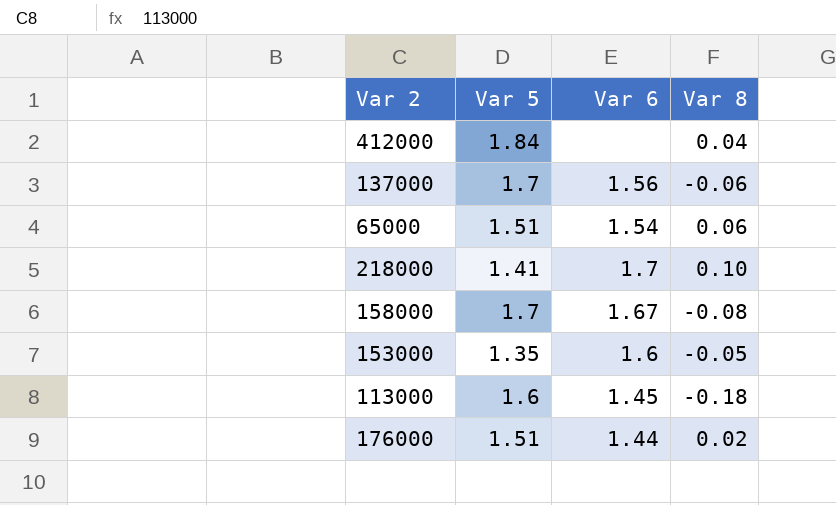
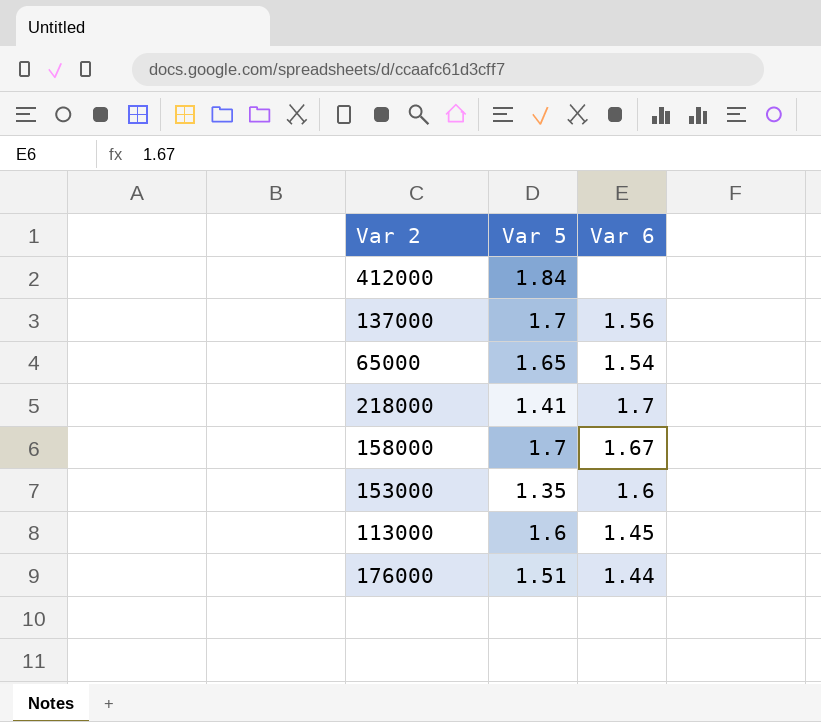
column Var 8 | position: 4 -> none
65000 | Var 5: 1.51 -> 1.65

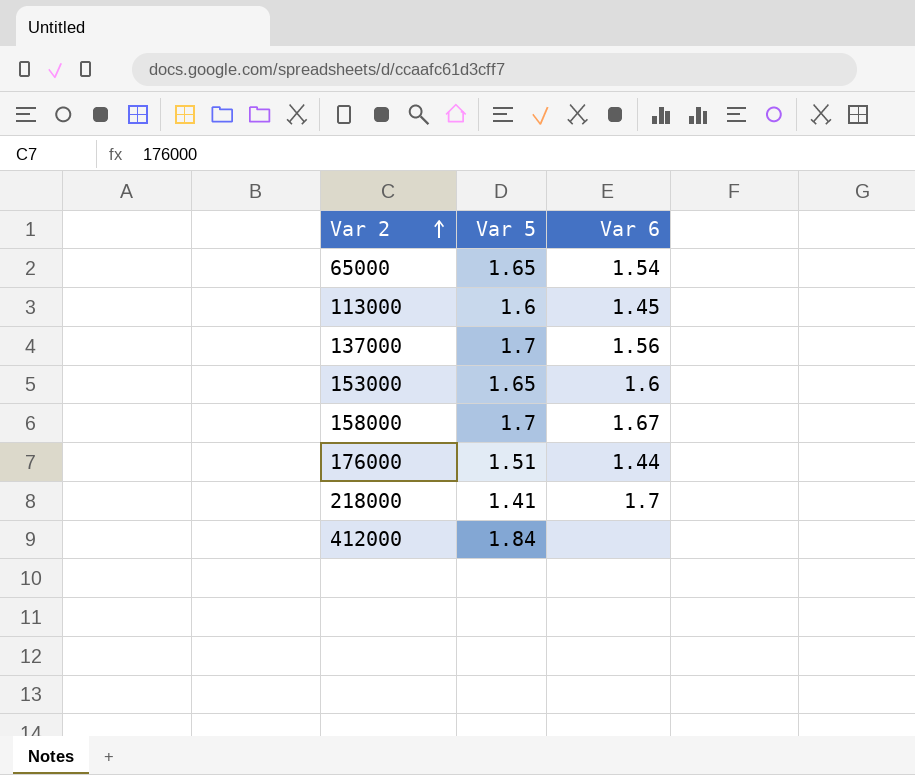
row order: none -> Var 2 ascending
153000 | Var 5: 1.35 -> 1.65

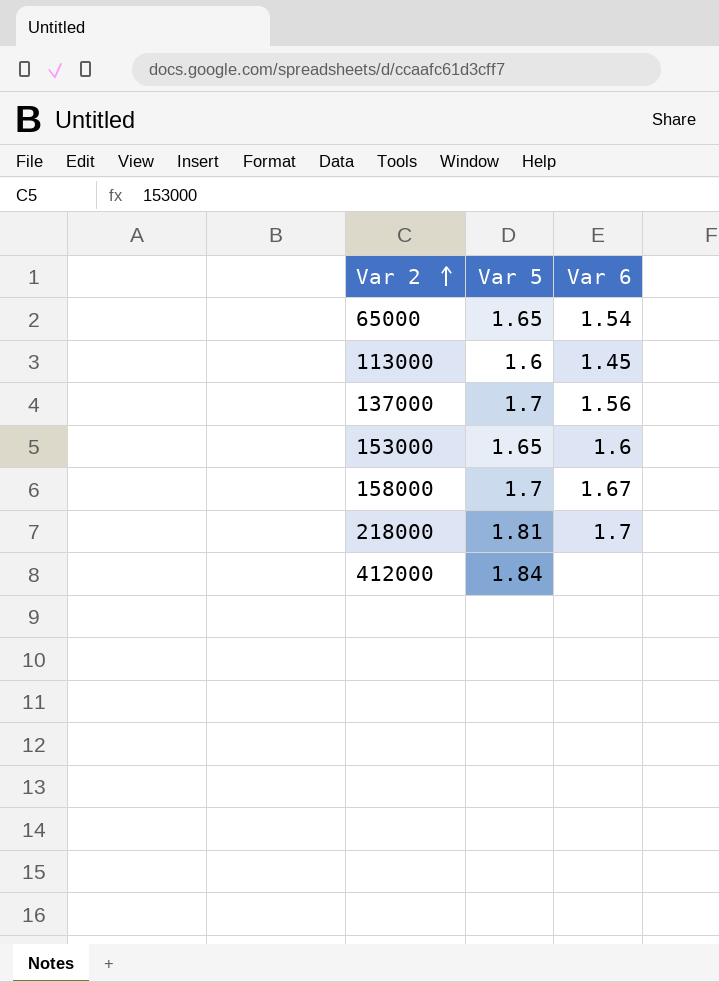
row 176000: 1.51 | 1.44 -> none
218000 | Var 5: 1.41 -> 1.81

